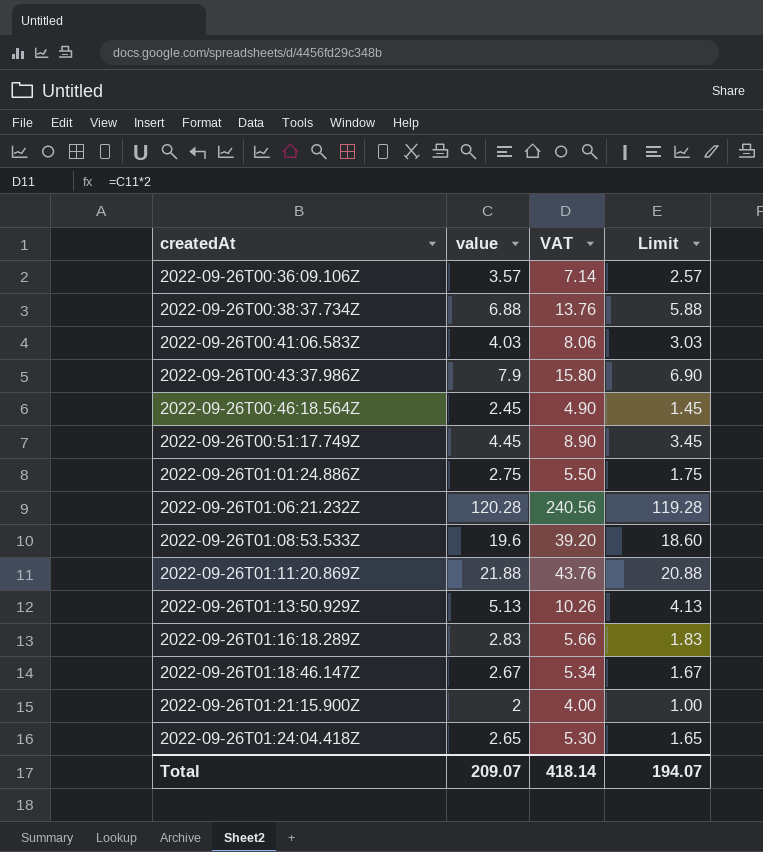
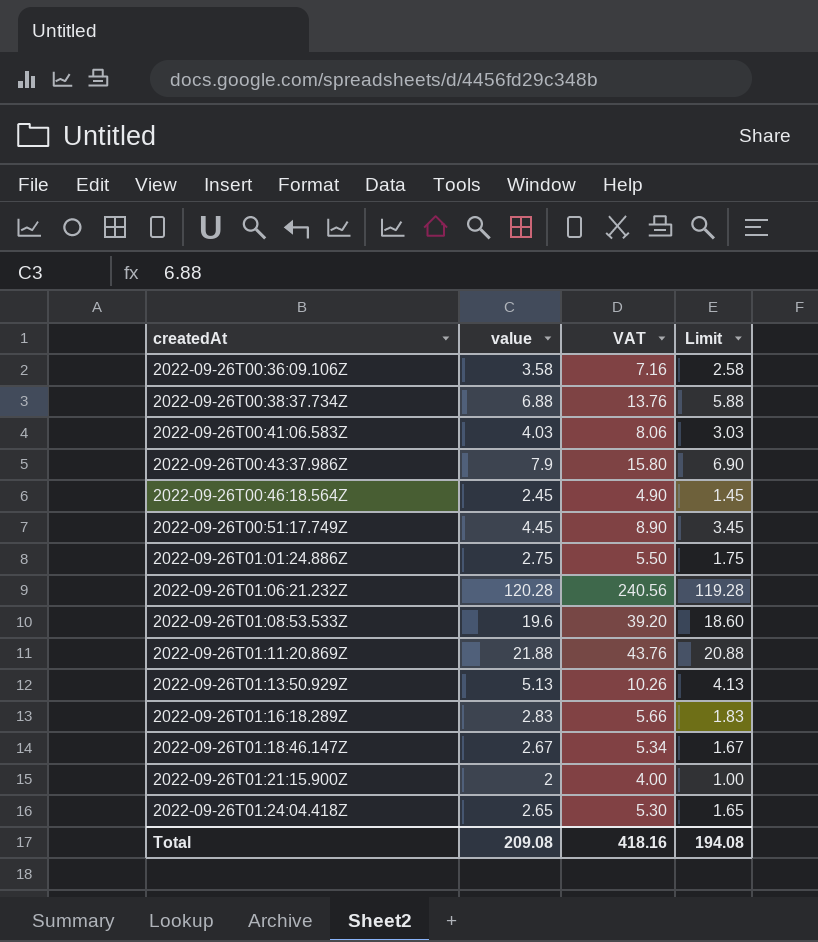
2022-09-26T00:36:09.106Z | value: 3.57 -> 3.58
2022-09-26T00:36:09.106Z | VAT: 7.14 -> 7.16
2022-09-26T00:36:09.106Z | Limit: 2.57 -> 2.58
Total | value: 209.07 -> 209.08
Total | VAT: 418.14 -> 418.16
Total | Limit: 194.07 -> 194.08

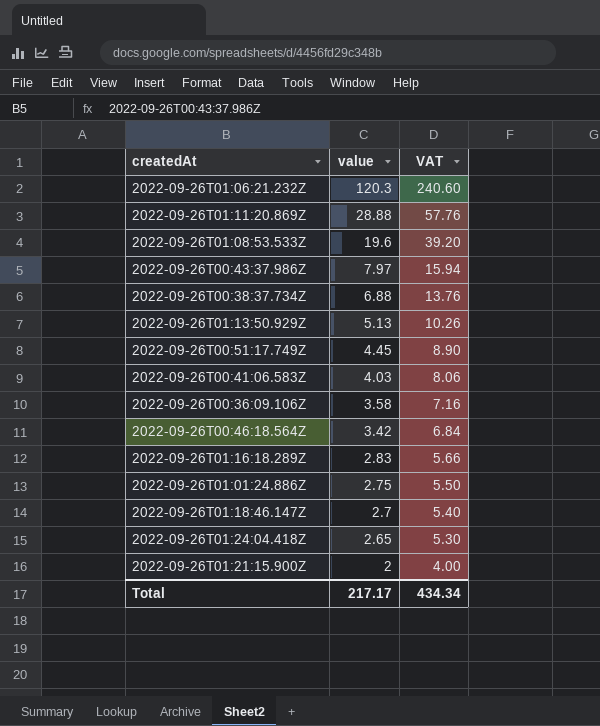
row order: createdAt ascending -> value descending
column Limit | formula: [value] - 1 -> none
2022-09-26T01:06:21.232Z | value: 120.28 -> 120.3
2022-09-26T01:06:21.232Z | VAT: 240.56 -> 240.60
2022-09-26T01:11:20.869Z | value: 21.88 -> 28.88
2022-09-26T01:11:20.869Z | VAT: 43.76 -> 57.76
2022-09-26T00:43:37.986Z | value: 7.9 -> 7.97
2022-09-26T00:43:37.986Z | VAT: 15.80 -> 15.94
2022-09-26T00:46:18.564Z | value: 2.45 -> 3.42
2022-09-26T00:46:18.564Z | VAT: 4.90 -> 6.84
2022-09-26T01:18:46.147Z | value: 2.67 -> 2.7
2022-09-26T01:18:46.147Z | VAT: 5.34 -> 5.40
Total | value: 209.08 -> 217.17
Total | VAT: 418.16 -> 434.34

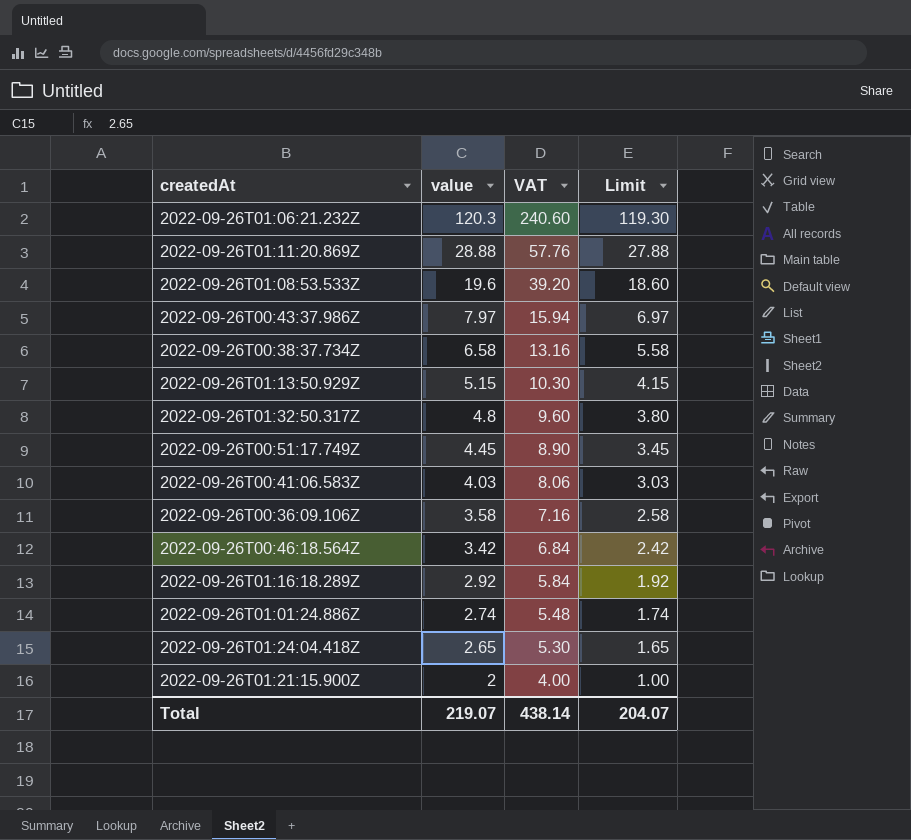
column Limit | formula: none -> [value] - 1
row 2022-09-26T01:18:46.147Z: 2.7 | 5.40 -> none
2022-09-26T00:38:37.734Z | value: 6.88 -> 6.58
2022-09-26T00:38:37.734Z | VAT: 13.76 -> 13.16
2022-09-26T01:13:50.929Z | value: 5.13 -> 5.15
2022-09-26T01:13:50.929Z | VAT: 10.26 -> 10.30
row 2022-09-26T01:32:50.317Z: none -> 4.8 | 9.60 | 3.80
2022-09-26T01:16:18.289Z | value: 2.83 -> 2.92
2022-09-26T01:16:18.289Z | VAT: 5.66 -> 5.84
2022-09-26T01:01:24.886Z | value: 2.75 -> 2.74
2022-09-26T01:01:24.886Z | VAT: 5.50 -> 5.48
Total | value: 217.17 -> 219.07
Total | VAT: 434.34 -> 438.14

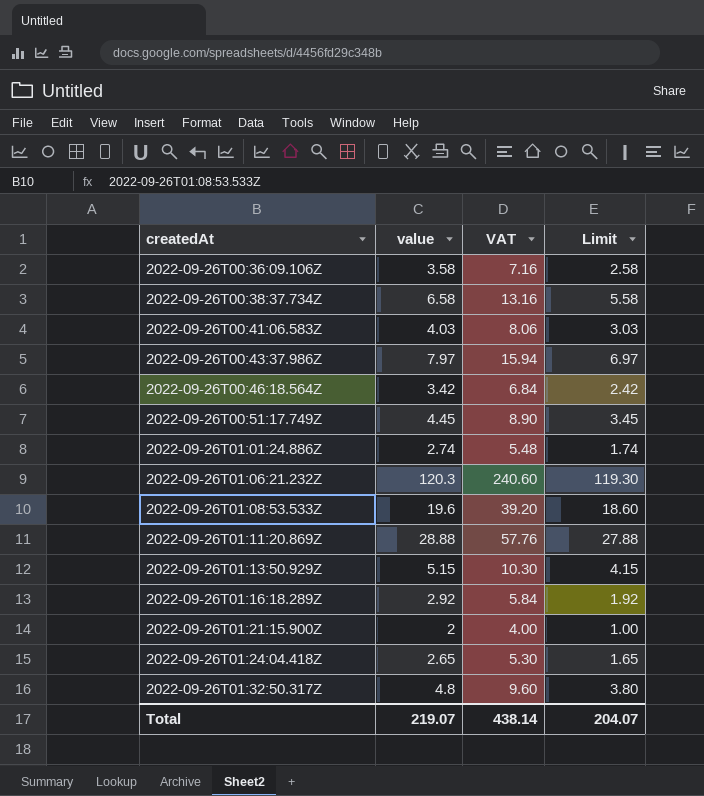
row order: value descending -> createdAt ascending

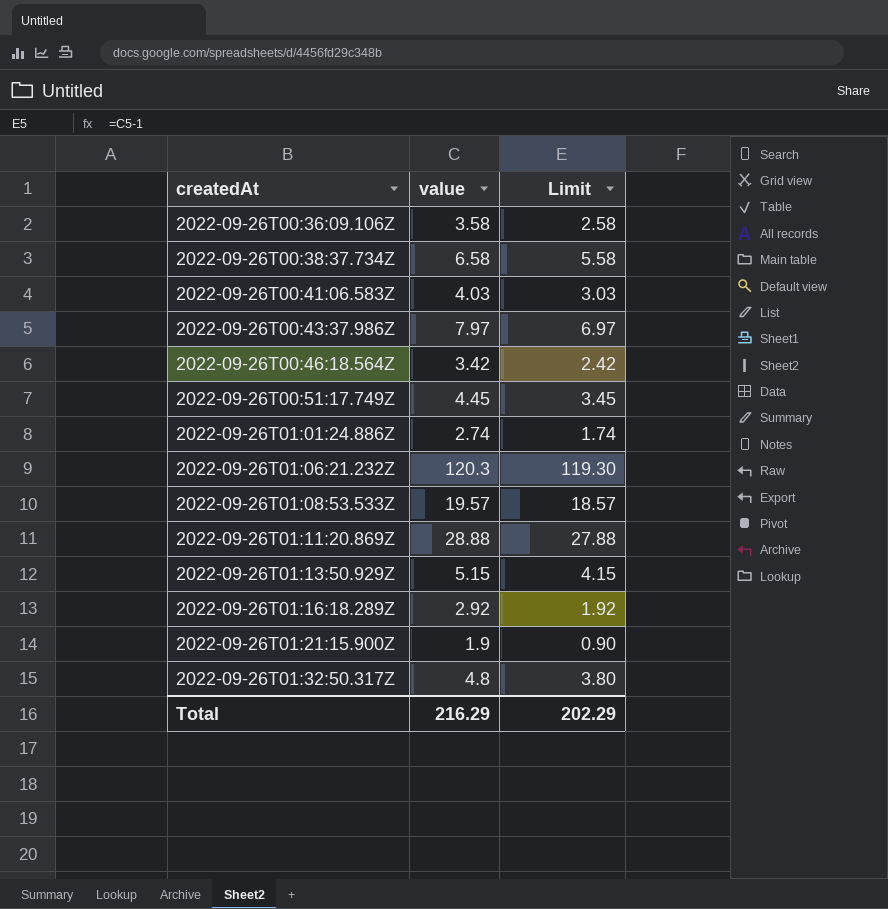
column VAT | formula: [value] * 2 -> none
row 2022-09-26T01:24:04.418Z: 2.65 | 5.30 | 1.65 -> none
2022-09-26T01:08:53.533Z | value: 19.6 -> 19.57
2022-09-26T01:08:53.533Z | Limit: 18.60 -> 18.57
2022-09-26T01:21:15.900Z | value: 2 -> 1.9
2022-09-26T01:21:15.900Z | Limit: 1.00 -> 0.90
Total | value: 219.07 -> 216.29
Total | Limit: 204.07 -> 202.29

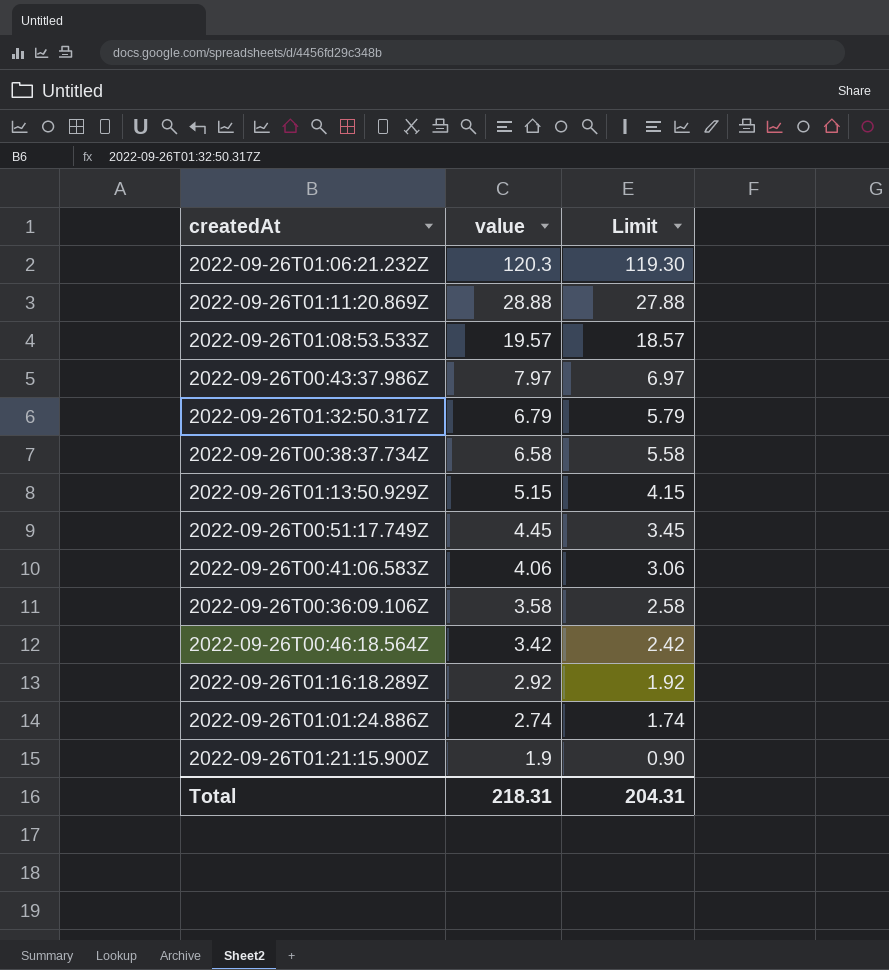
row order: createdAt ascending -> value descending
2022-09-26T01:32:50.317Z | value: 4.8 -> 6.79
2022-09-26T01:32:50.317Z | Limit: 3.80 -> 5.79
2022-09-26T00:41:06.583Z | value: 4.03 -> 4.06
2022-09-26T00:41:06.583Z | Limit: 3.03 -> 3.06
Total | value: 216.29 -> 218.31
Total | Limit: 202.29 -> 204.31

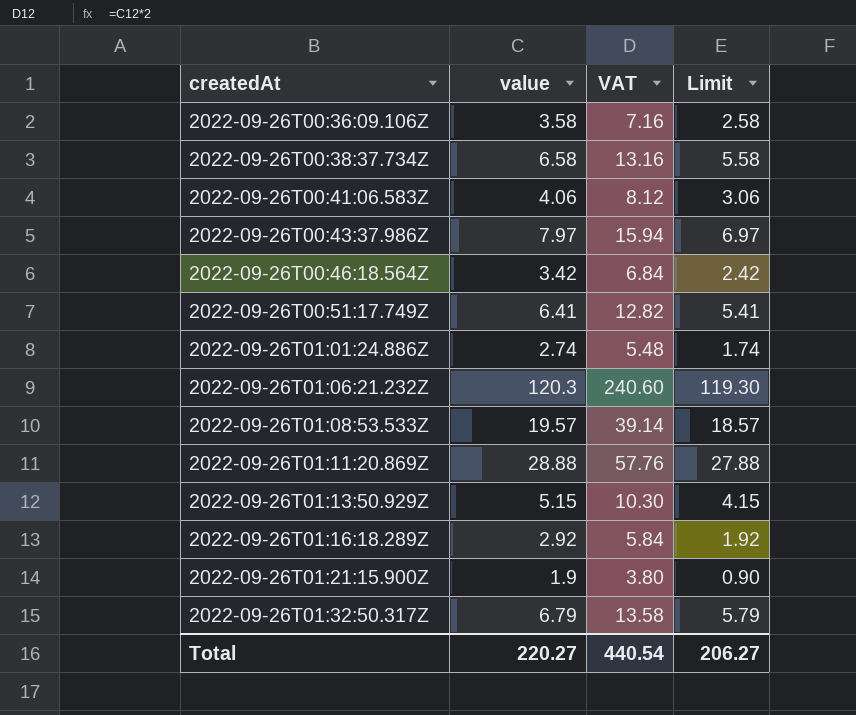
row order: value descending -> createdAt ascending
column VAT | formula: none -> [value] * 2
2022-09-26T00:51:17.749Z | value: 4.45 -> 6.41
2022-09-26T00:51:17.749Z | Limit: 3.45 -> 5.41
Total | value: 218.31 -> 220.27
Total | Limit: 204.31 -> 206.27

